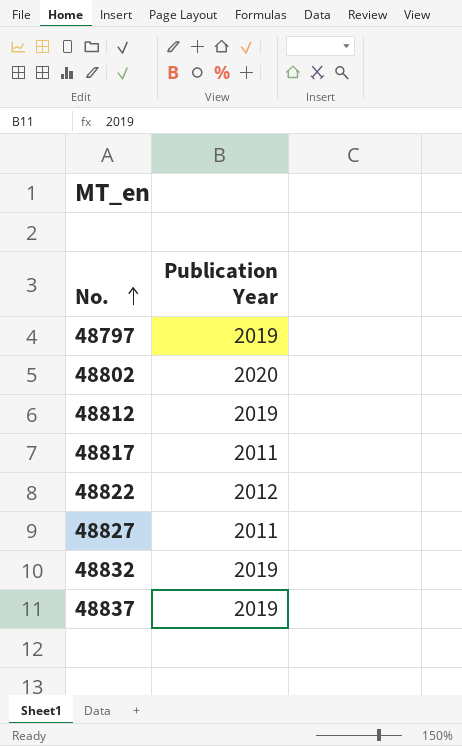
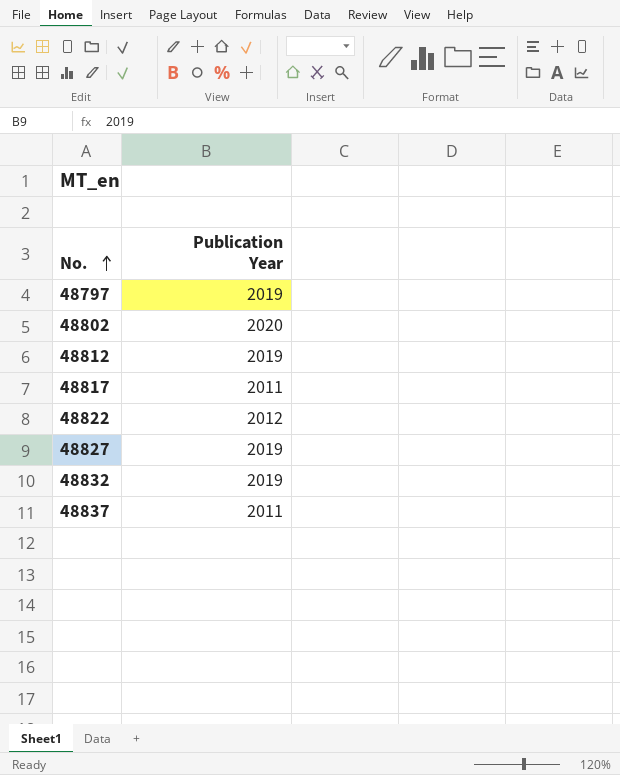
48827 | Publication Year: 2011 -> 2019
48837 | Publication Year: 2019 -> 2011

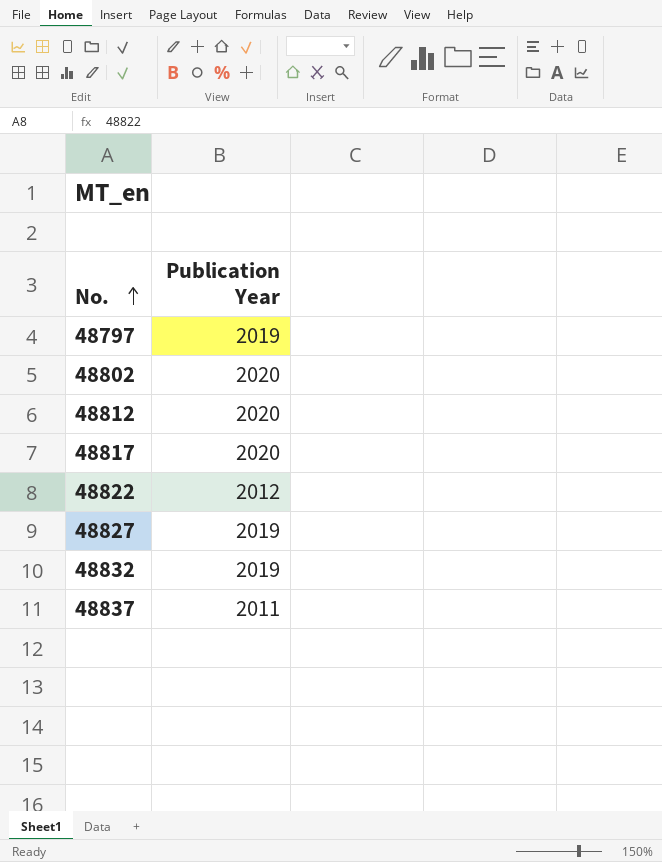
48812 | Publication Year: 2019 -> 2020
48817 | Publication Year: 2011 -> 2020

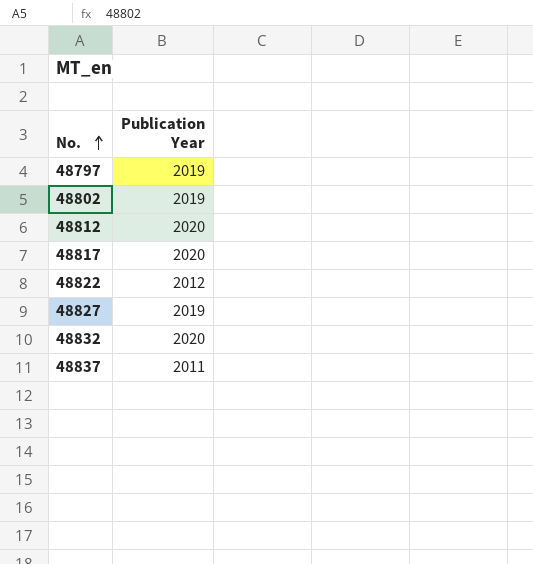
48802 | Publication Year: 2020 -> 2019
48832 | Publication Year: 2019 -> 2020

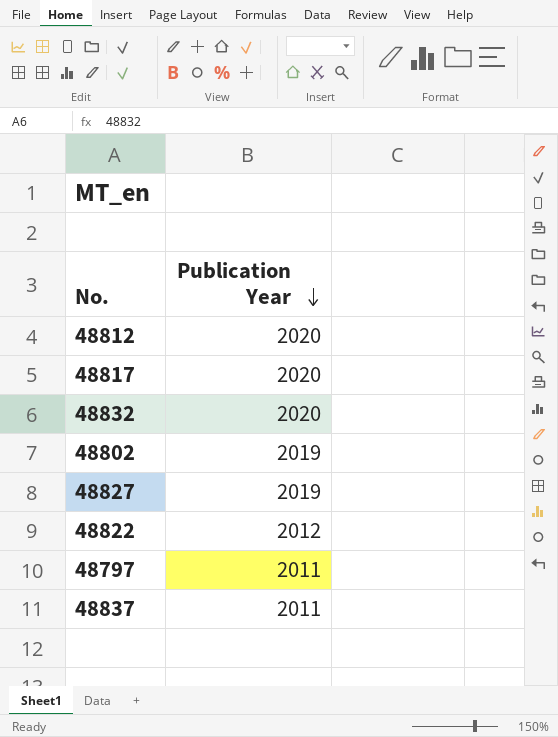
row order: No. ascending -> Publication Year descending
48797 | Publication Year: 2019 -> 2011

